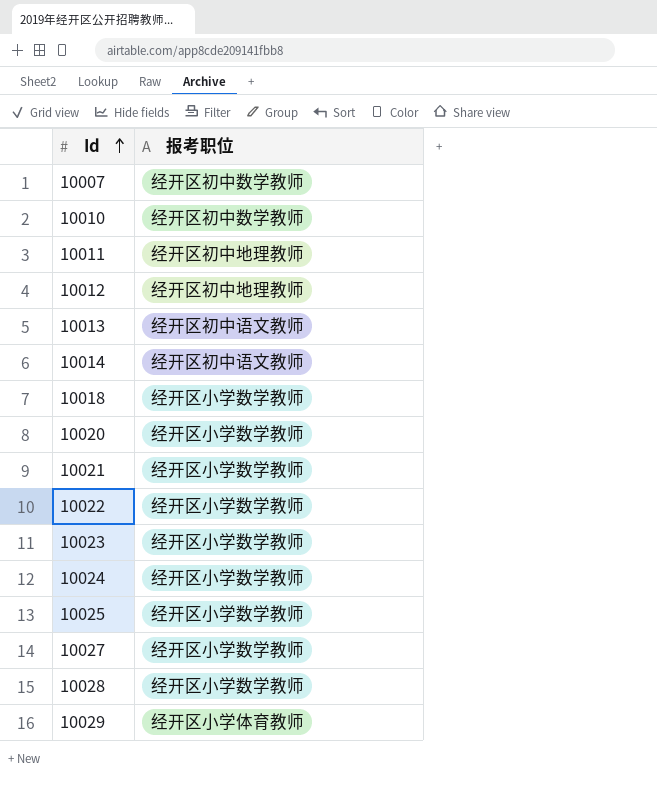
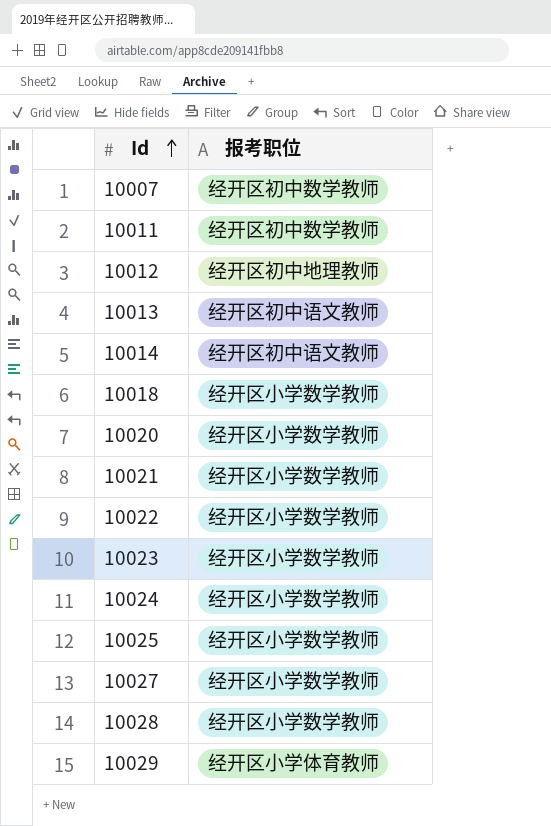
row 10010: 经开区初中数学教师 -> none
10011 | 报考职位: 经开区初中地理教师 -> 经开区初中数学教师

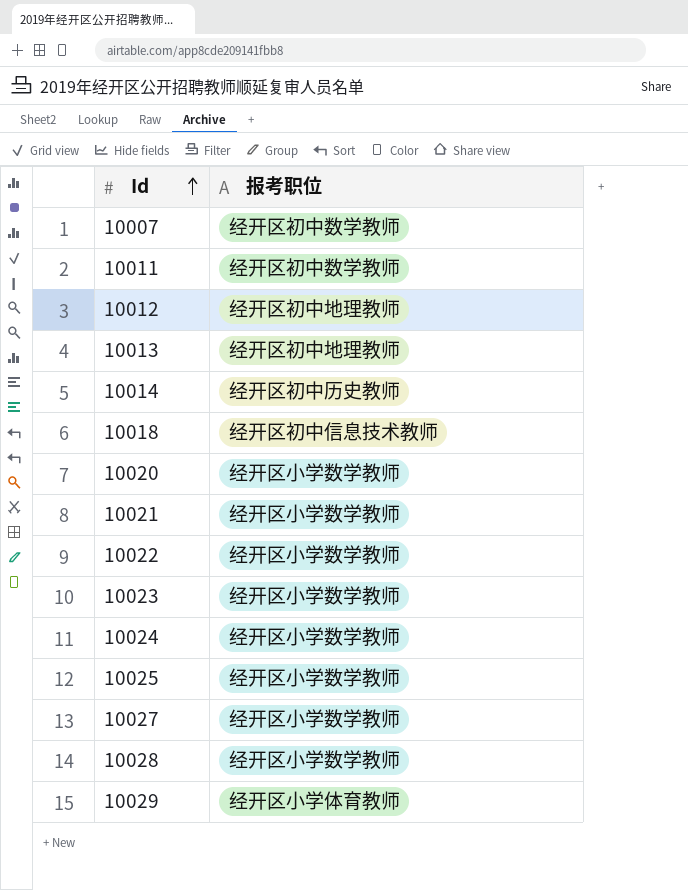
10013 | 报考职位: 经开区初中语文教师 -> 经开区初中地理教师
10014 | 报考职位: 经开区初中语文教师 -> 经开区初中历史教师
10018 | 报考职位: 经开区小学数学教师 -> 经开区初中信息技术教师

